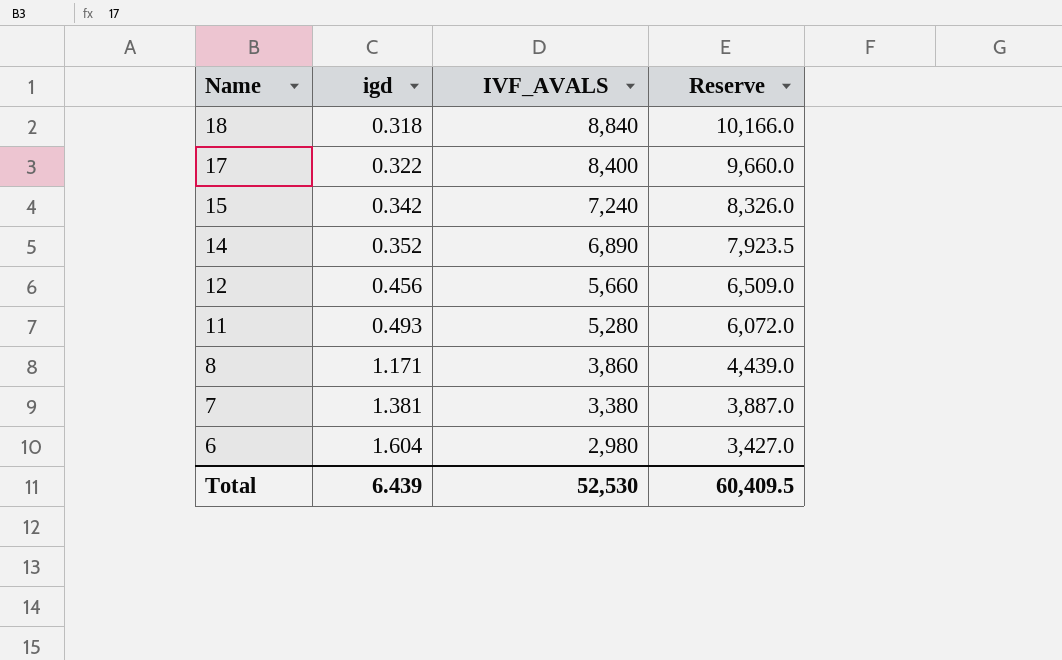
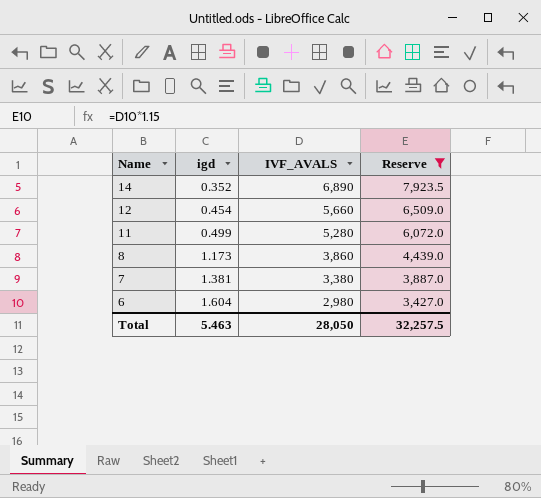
filter: none -> Reserve <= 7,923.5
12 | igd: 0.456 -> 0.454
11 | igd: 0.493 -> 0.499
8 | igd: 1.171 -> 1.173
Total | igd: 6.439 -> 5.463
Total | IVF_AVALS: 52,530 -> 28,050
Total | Reserve: 60,409.5 -> 32,257.5

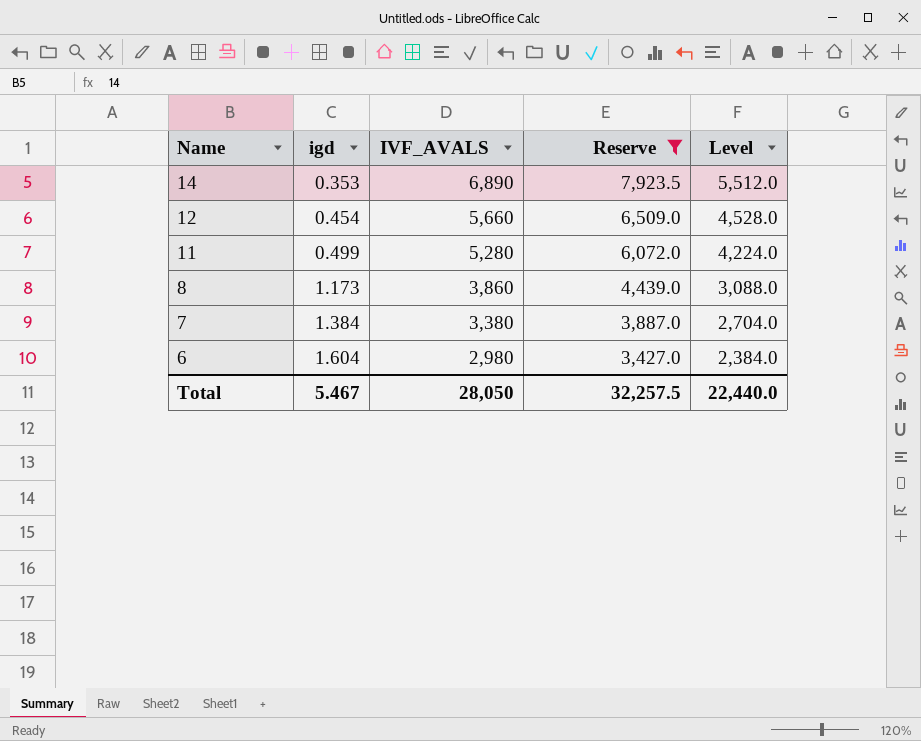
column Level | formula: none -> [IVF_AVALS] * 0.8
14 | igd: 0.352 -> 0.353
7 | igd: 1.381 -> 1.384
Total | igd: 5.463 -> 5.467

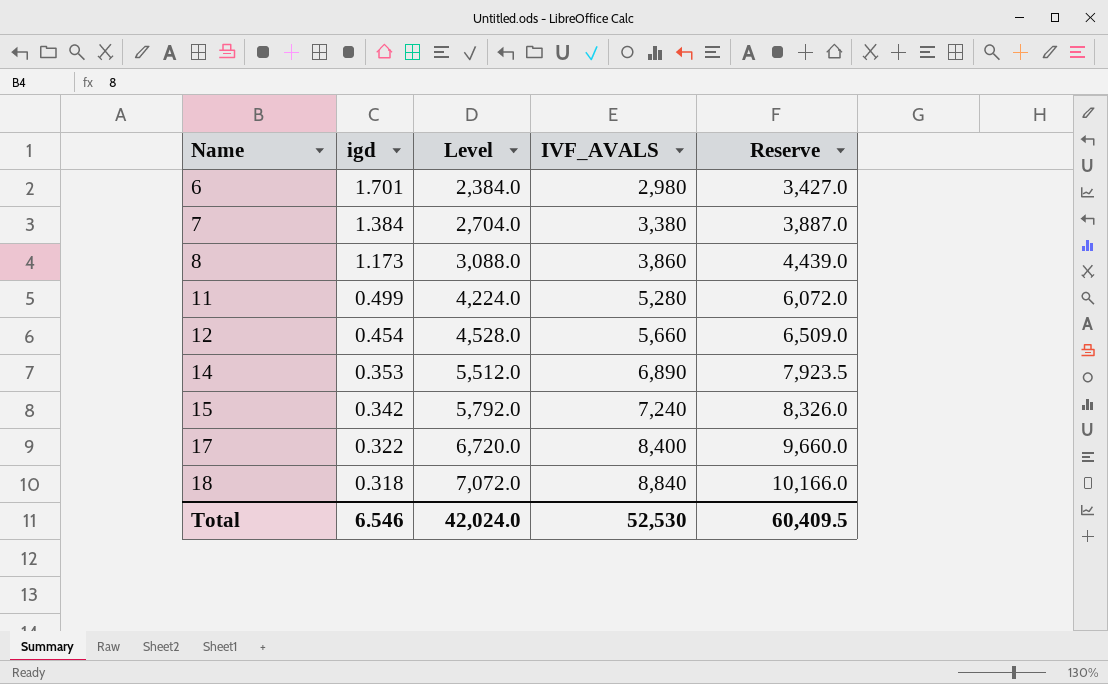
filter: Reserve <= 7,923.5 -> none
row order: Name descending -> Name ascending
column Level | position: 5 -> 3
6 | igd: 1.604 -> 1.701
Total | igd: 5.467 -> 6.546
Total | Level: 22,440.0 -> 42,024.0
Total | IVF_AVALS: 28,050 -> 52,530
Total | Reserve: 32,257.5 -> 60,409.5

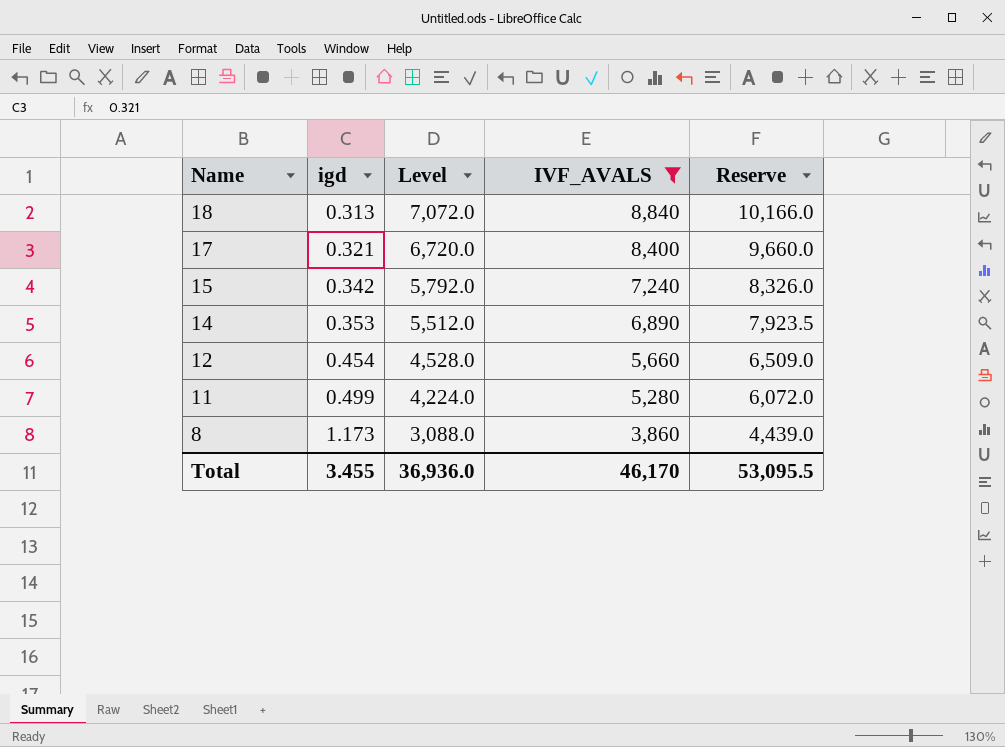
filter: none -> IVF_AVALS >= 3,860
row order: Name ascending -> Name descending
18 | igd: 0.318 -> 0.313
17 | igd: 0.322 -> 0.321
Total | igd: 6.546 -> 3.455
Total | Level: 42,024.0 -> 36,936.0
Total | IVF_AVALS: 52,530 -> 46,170
Total | Reserve: 60,409.5 -> 53,095.5

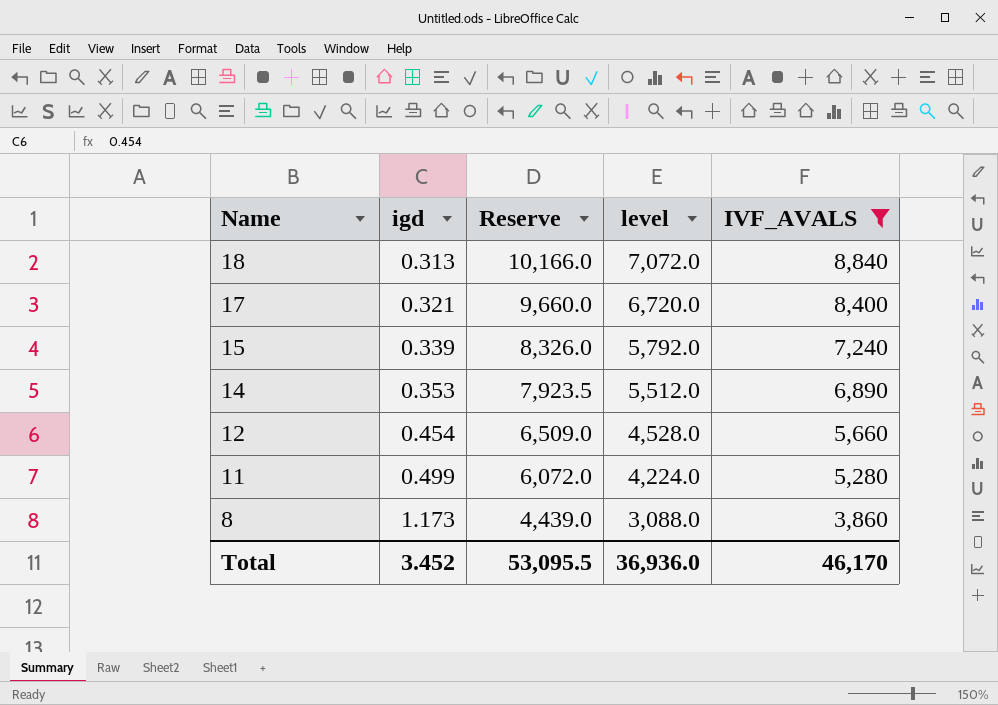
column Reserve | position: 5 -> 3
column name: Level -> level
15 | igd: 0.342 -> 0.339
Total | igd: 3.455 -> 3.452

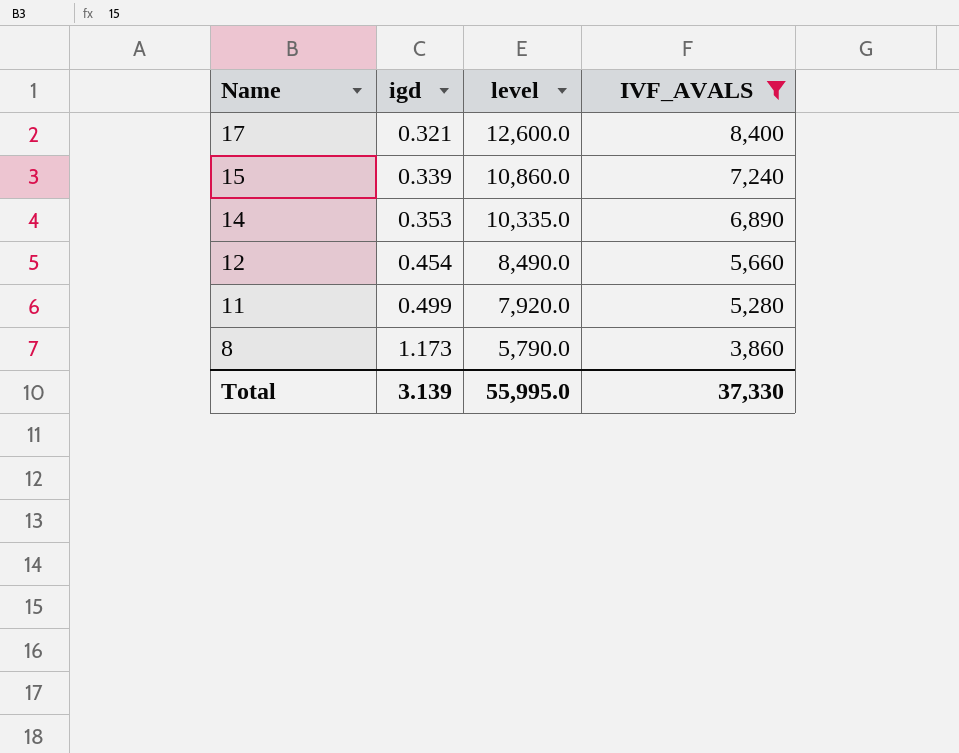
column Reserve | formula: [IVF_AVALS] * 1.15 -> none
column level | formula: [IVF_AVALS] * 0.8 -> [IVF_AVALS] * 1.5
row 18: 0.313 | 10,166.0 | 7,072.0 | 8,840 -> none
Total | igd: 3.452 -> 3.139
Total | level: 36,936.0 -> 55,995.0
Total | IVF_AVALS: 46,170 -> 37,330

